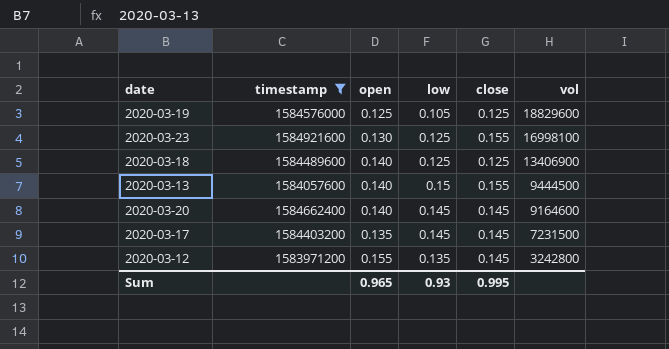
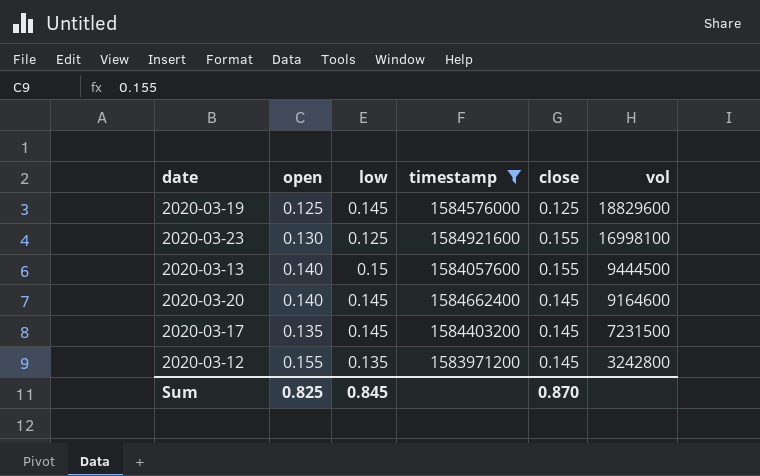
column timestamp | position: 2 -> 4
row 2020-03-18: 1584489600 | 0.140 | 0.125 | 0.125 | 13406900 -> none
2020-03-19 | low: 0.105 -> 0.145
Sum | open: 0.965 -> 0.825
Sum | low: 0.93 -> 0.845
Sum | close: 0.995 -> 0.870

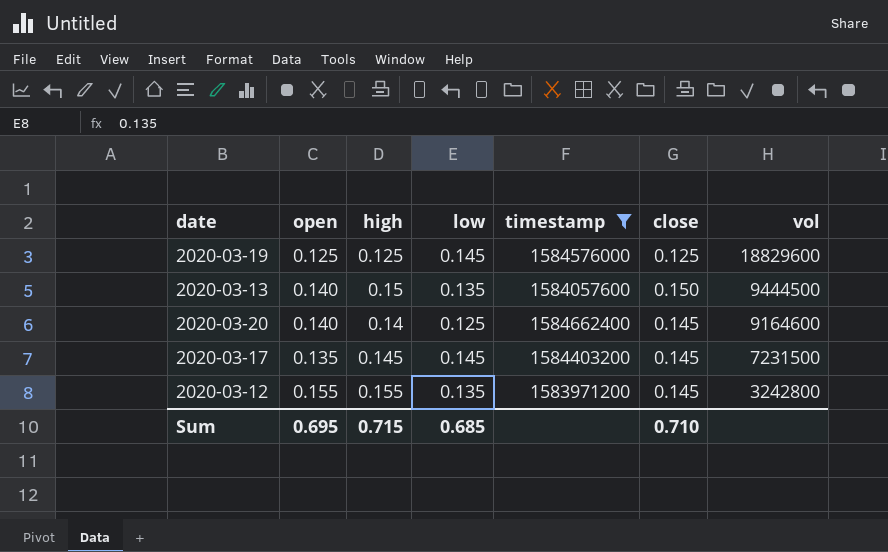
column high | position: none -> 3
row 2020-03-23: 0.130 | 0.125 | 1584921600 | 0.155 | 16998100 -> none
2020-03-13 | low: 0.15 -> 0.135
2020-03-13 | close: 0.155 -> 0.150
2020-03-20 | low: 0.145 -> 0.125
Sum | open: 0.825 -> 0.695
Sum | low: 0.845 -> 0.685
Sum | close: 0.870 -> 0.710

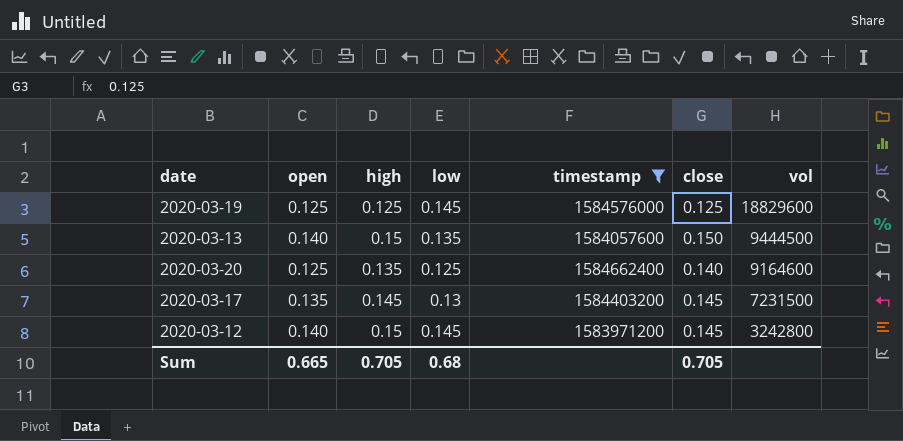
2020-03-20 | open: 0.140 -> 0.125
2020-03-20 | high: 0.14 -> 0.135
2020-03-20 | close: 0.145 -> 0.140
2020-03-17 | low: 0.145 -> 0.13
2020-03-12 | open: 0.155 -> 0.140
2020-03-12 | high: 0.155 -> 0.15
2020-03-12 | low: 0.135 -> 0.145
Sum | open: 0.695 -> 0.665
Sum | high: 0.715 -> 0.705
Sum | low: 0.685 -> 0.68
Sum | close: 0.710 -> 0.705

